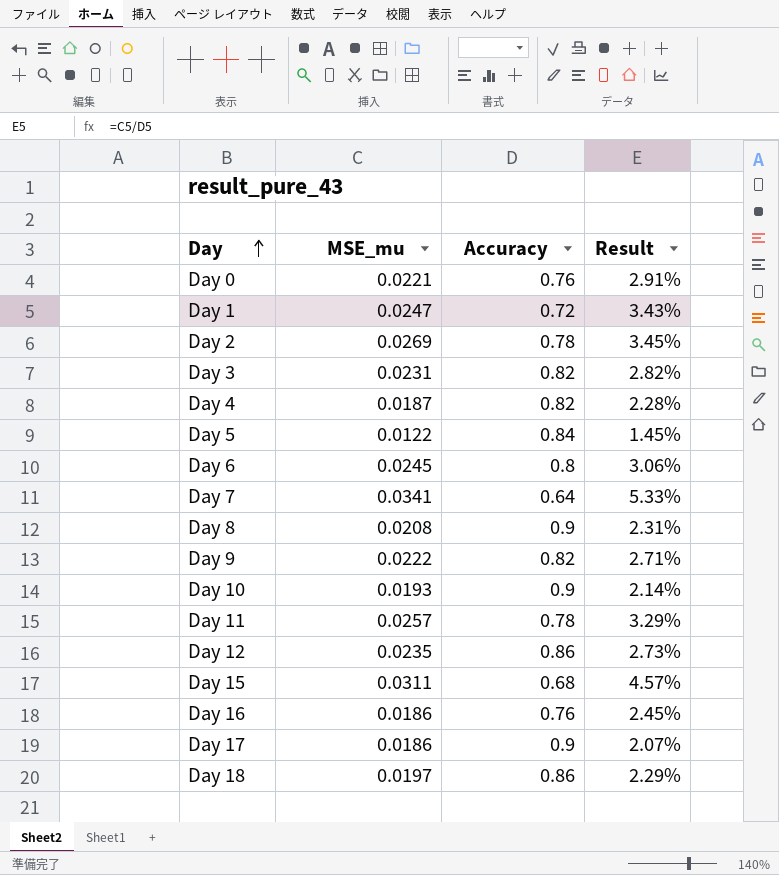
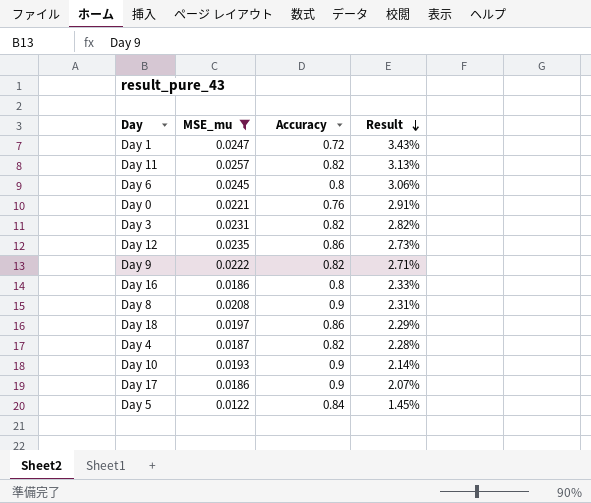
filter: none -> MSE_mu <= 0.0257
row order: Day ascending -> Result descending
Day 11 | Accuracy: 0.78 -> 0.82
Day 11 | Result: 3.29% -> 3.13%
Day 16 | Accuracy: 0.76 -> 0.8
Day 16 | Result: 2.45% -> 2.33%

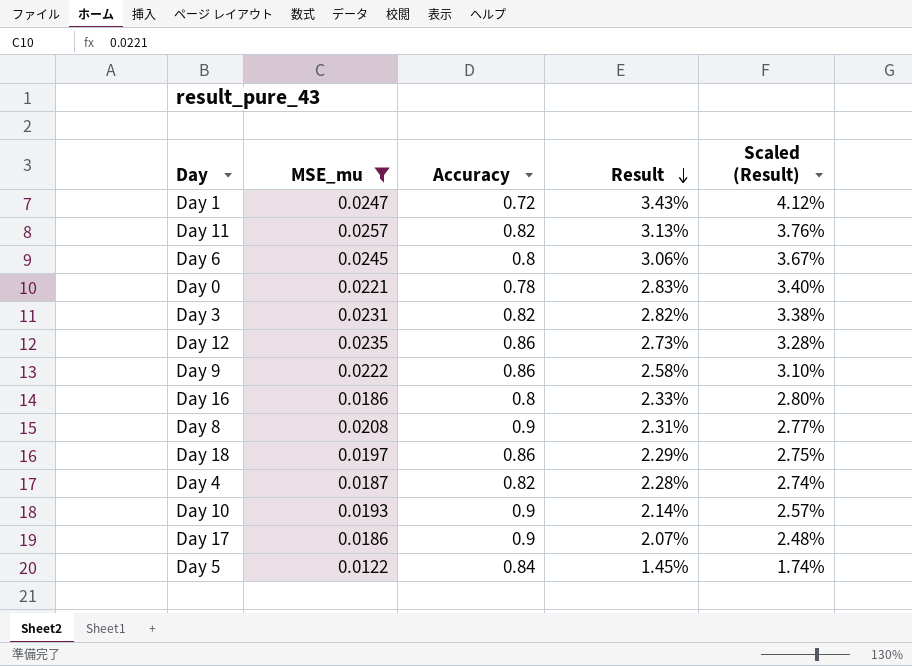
column Scaled (Result) | formula: none -> [Result] * 1.2
Day 0 | Accuracy: 0.76 -> 0.78
Day 0 | Result: 2.91% -> 2.83%
Day 9 | Accuracy: 0.82 -> 0.86
Day 9 | Result: 2.71% -> 2.58%

